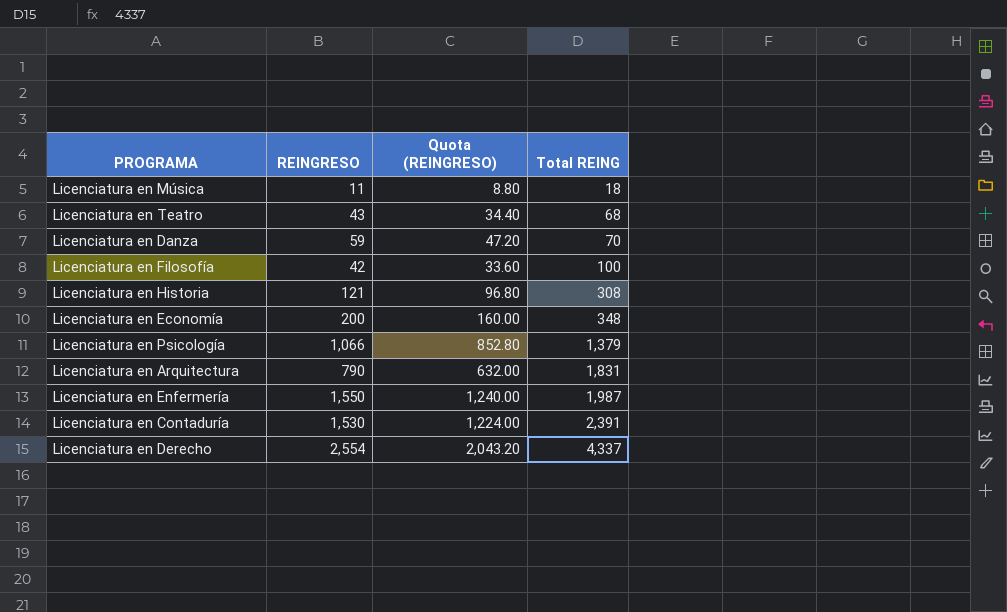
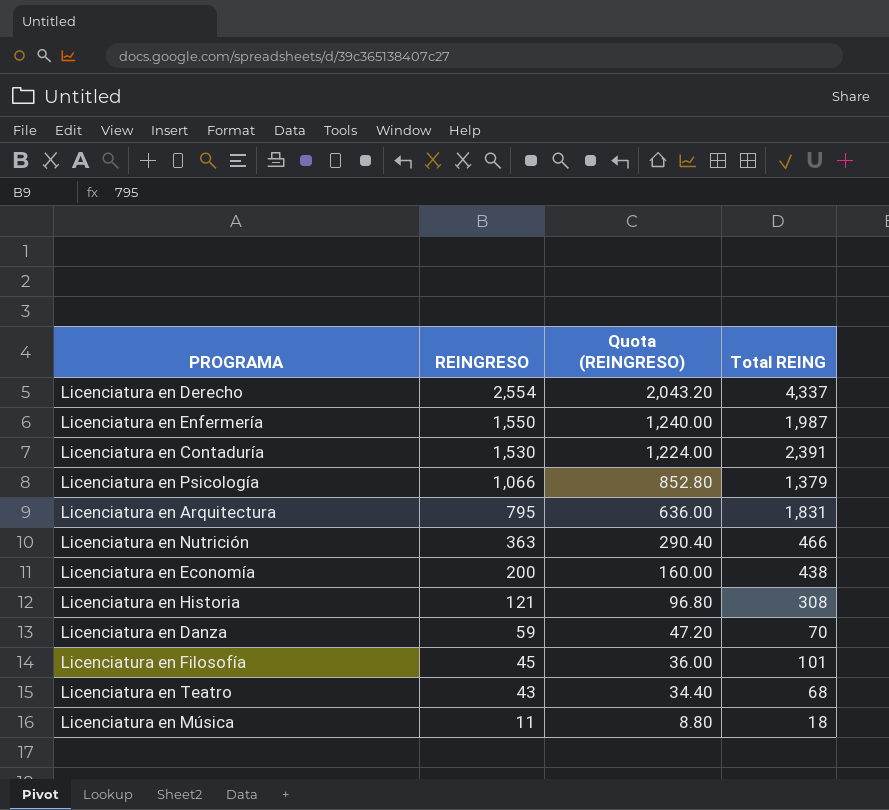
row order: Total REING ascending -> REINGRESO descending
Licenciatura en Arquitectura | REINGRESO: 790 -> 795
Licenciatura en Arquitectura | Quota (REINGRESO): 632.00 -> 636.00
row Licenciatura en Nutrición: none -> 363 | 290.40 | 466
Licenciatura en Economía | Total REING: 348 -> 438
Licenciatura en Filosofía | REINGRESO: 42 -> 45
Licenciatura en Filosofía | Quota (REINGRESO): 33.60 -> 36.00
Licenciatura en Filosofía | Total REING: 100 -> 101

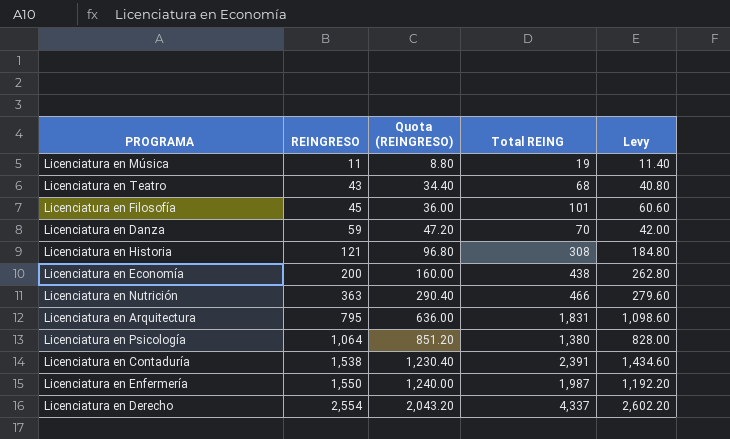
row order: REINGRESO descending -> REINGRESO ascending
column Levy | formula: none -> [Total REING] * 0.6
Licenciatura en Música | Total REING: 18 -> 19
Licenciatura en Psicología | REINGRESO: 1,066 -> 1,064
Licenciatura en Psicología | Quota (REINGRESO): 852.80 -> 851.20
Licenciatura en Psicología | Total REING: 1,379 -> 1,380
Licenciatura en Contaduría | REINGRESO: 1,530 -> 1,538
Licenciatura en Contaduría | Quota (REINGRESO): 1,224.00 -> 1,230.40

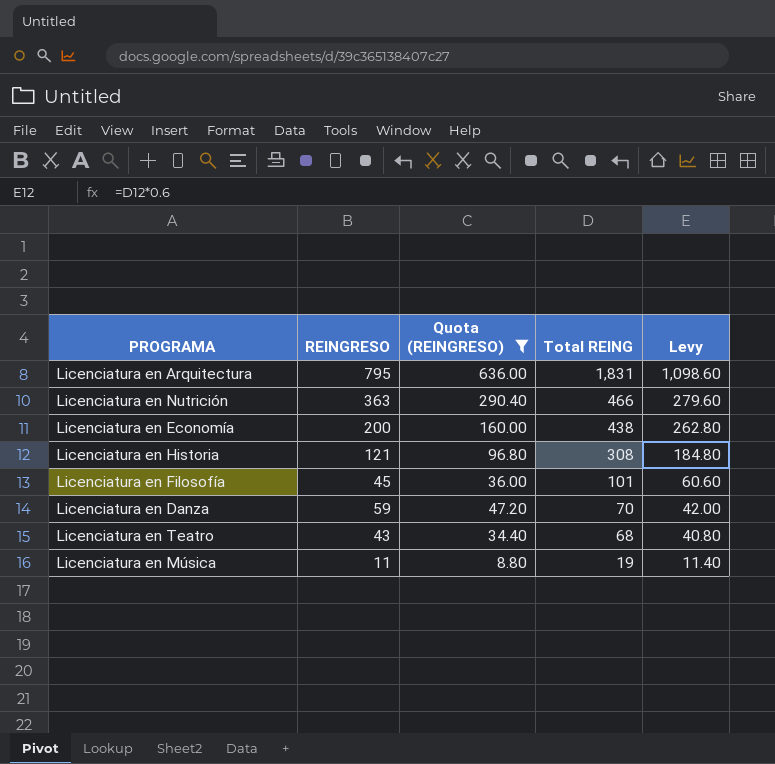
filter: none -> Quota (REINGRESO) <= 636.00
row order: REINGRESO ascending -> Total REING descending

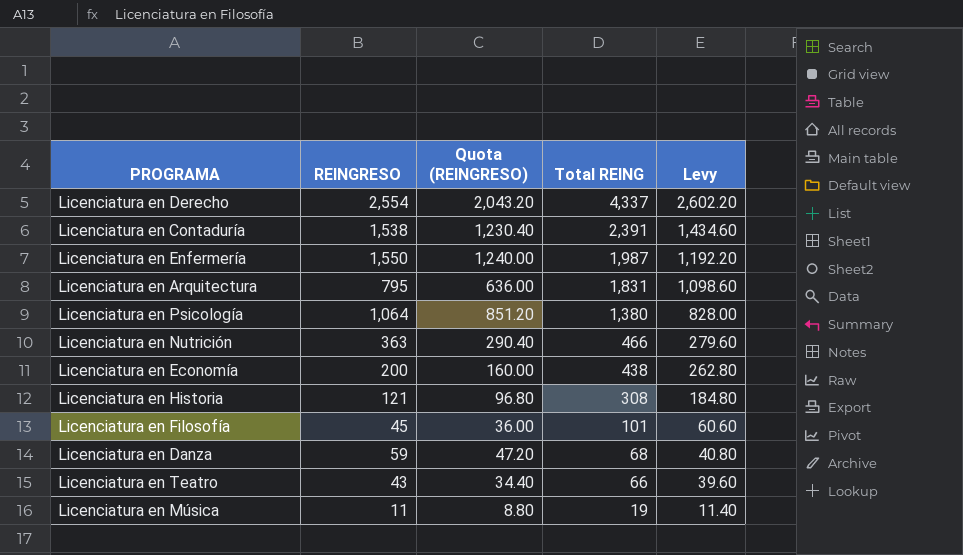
filter: Quota (REINGRESO) <= 636.00 -> none
Licenciatura en Danza | Total REING: 70 -> 68
Licenciatura en Danza | Levy: 42.00 -> 40.80
Licenciatura en Teatro | Total REING: 68 -> 66
Licenciatura en Teatro | Levy: 40.80 -> 39.60

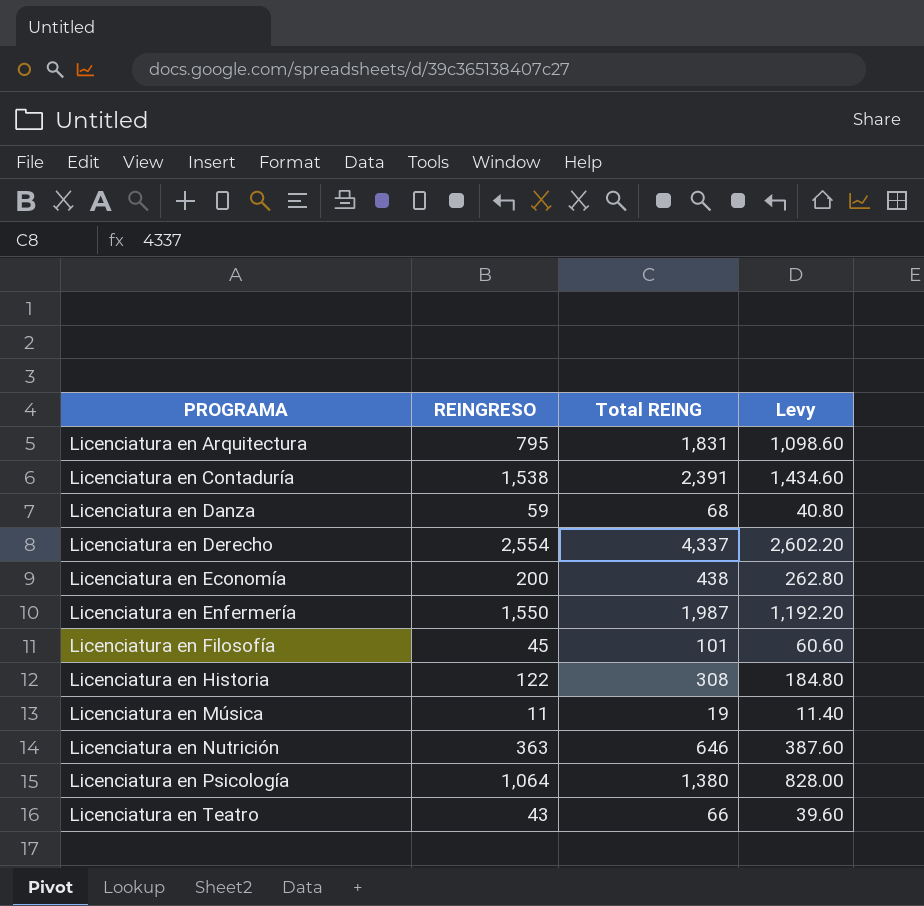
row order: Total REING descending -> PROGRAMA ascending
column Quota (REINGRESO) | formula: [REINGRESO] * 0.8 -> none
Licenciatura en Historia | REINGRESO: 121 -> 122
Licenciatura en Nutrición | Total REING: 466 -> 646
Licenciatura en Nutrición | Levy: 279.60 -> 387.60

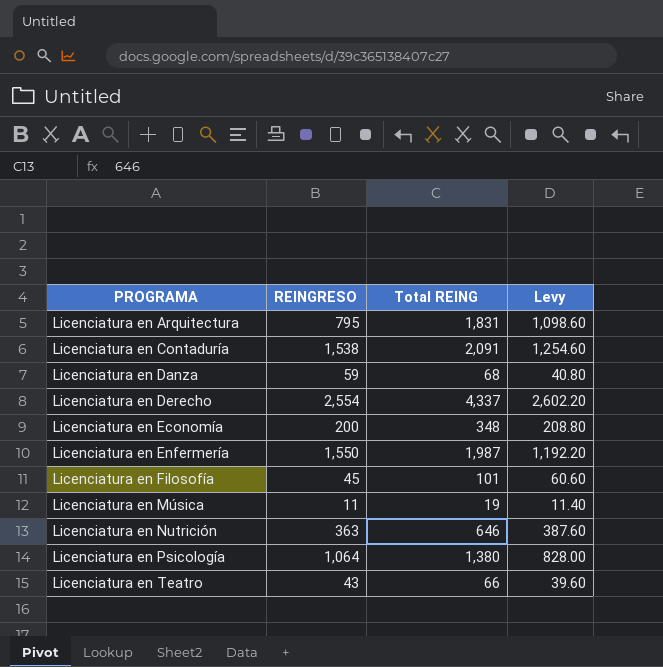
row Licenciatura en Historia: 122 | 308 | 184.80 -> none
Licenciatura en Contaduría | Total REING: 2,391 -> 2,091
Licenciatura en Contaduría | Levy: 1,434.60 -> 1,254.60
Licenciatura en Economía | Total REING: 438 -> 348
Licenciatura en Economía | Levy: 262.80 -> 208.80

